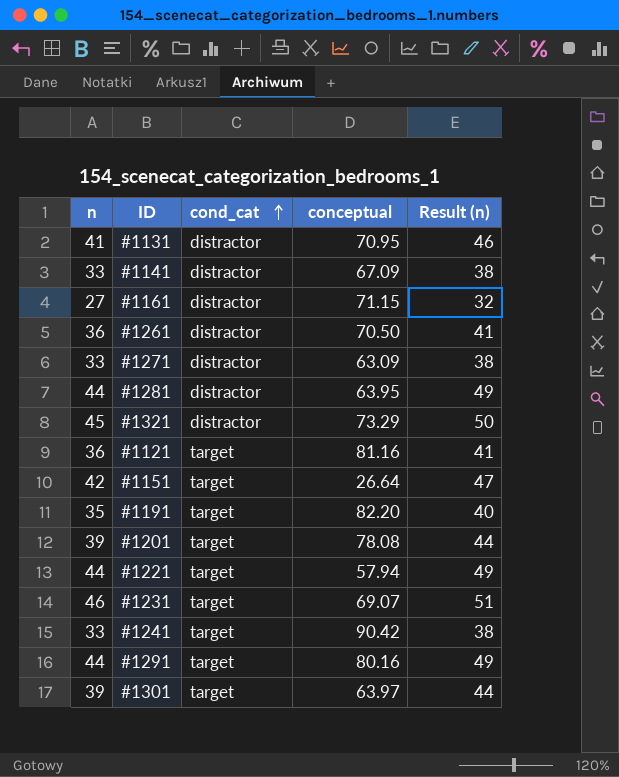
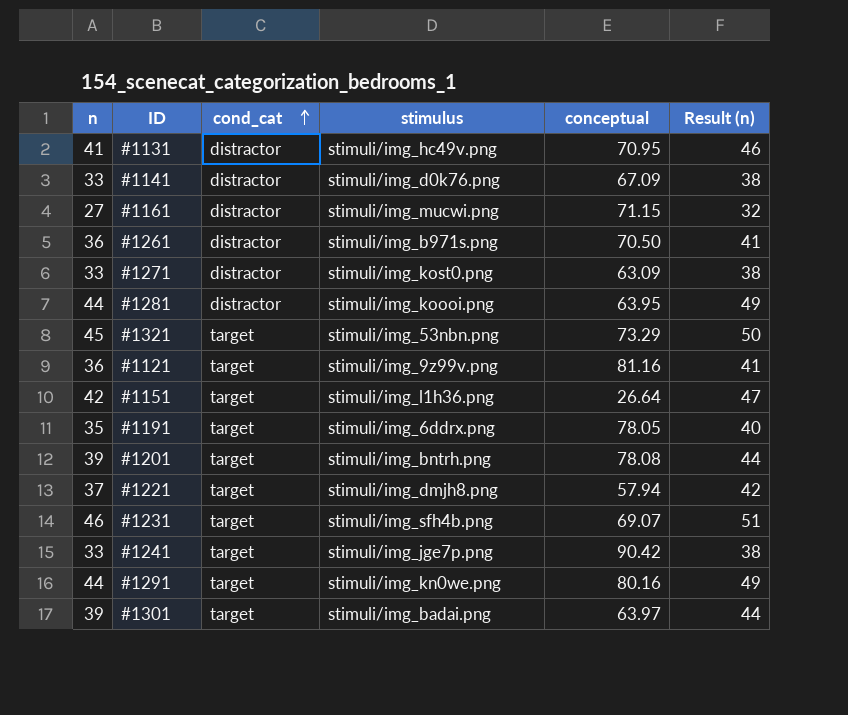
column stimulus | position: none -> 4
#1321 | cond_cat: distractor -> target
#1191 | conceptual: 82.20 -> 78.05
#1221 | n: 44 -> 37
#1221 | Result (n): 49 -> 42

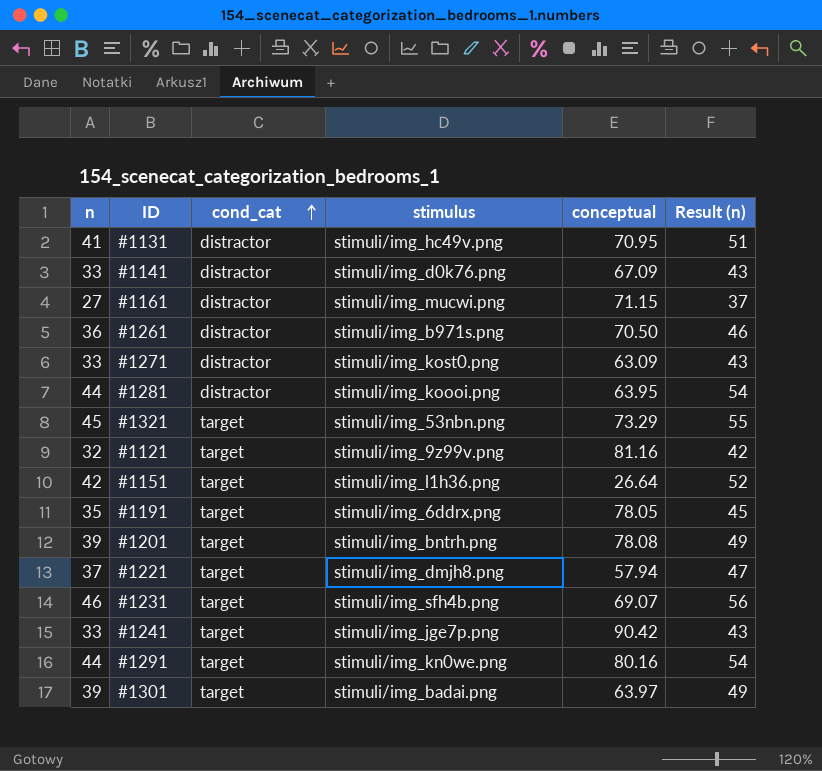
column Result (n) | formula: [n] + 5 -> [n] + 10
#1121 | n: 36 -> 32

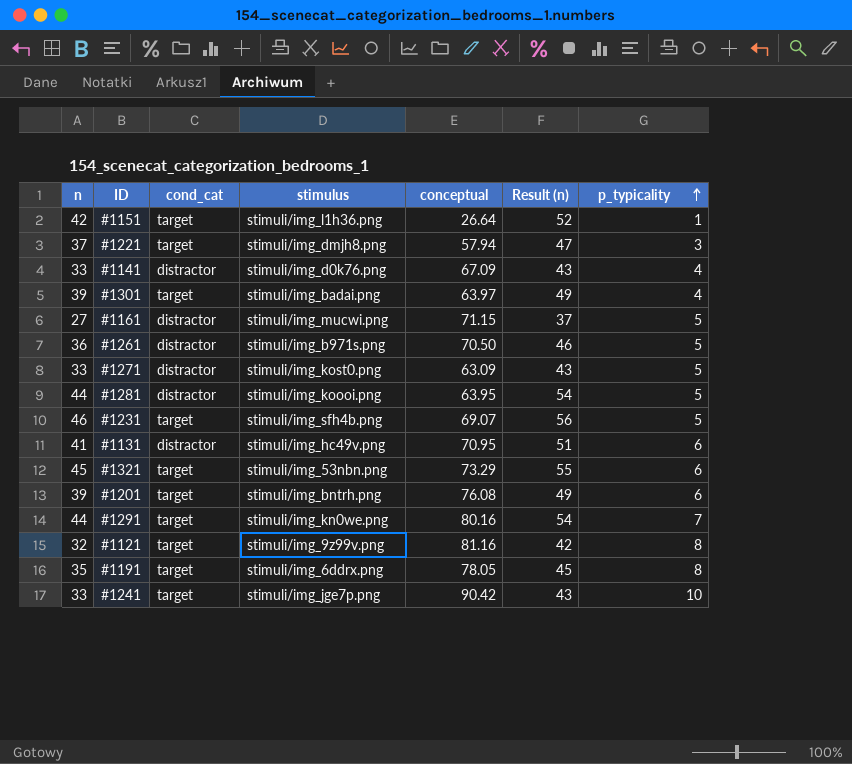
row order: cond_cat ascending -> p_typicality ascending
column p_typicality | position: none -> 7
#1201 | conceptual: 78.08 -> 76.08

